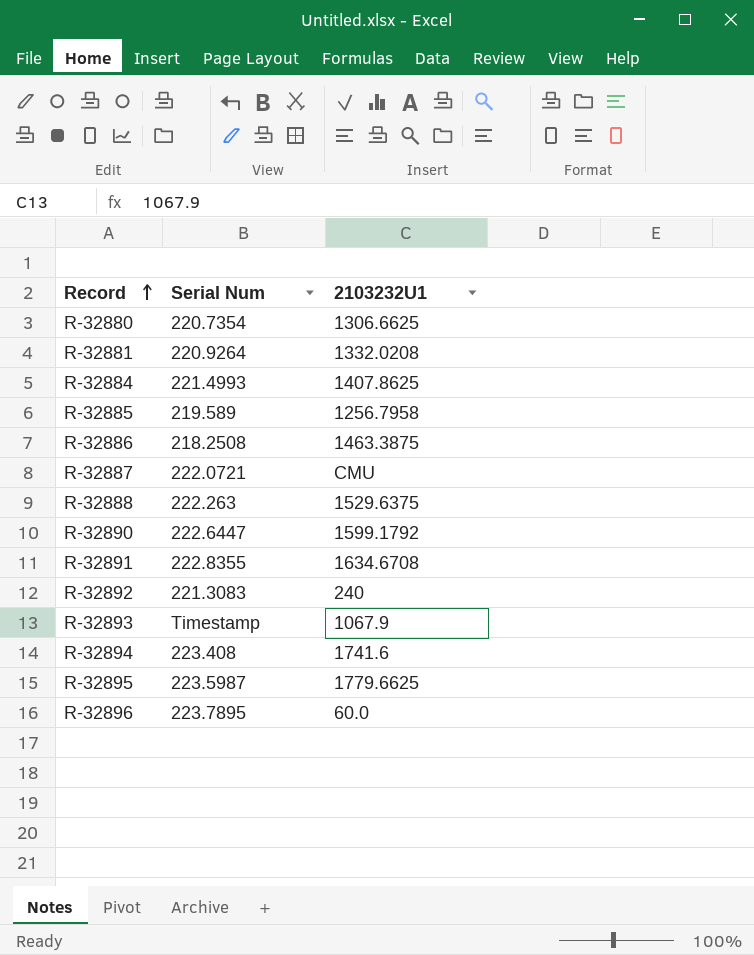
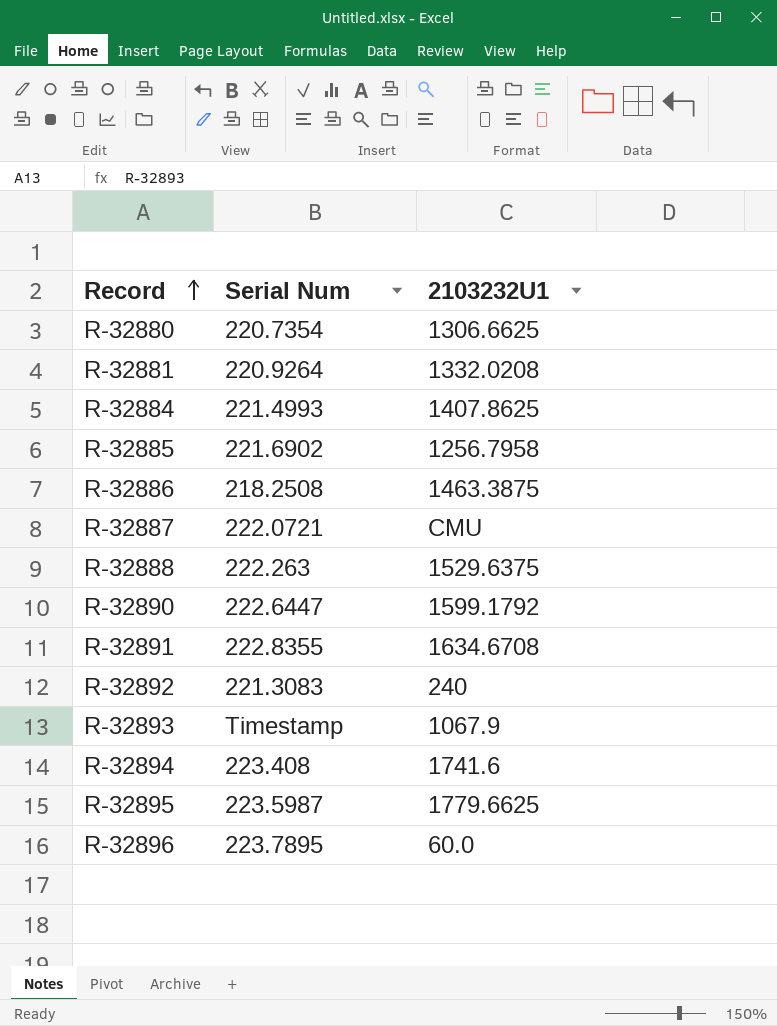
R-32885 | Serial Num: 219.589 -> 221.6902

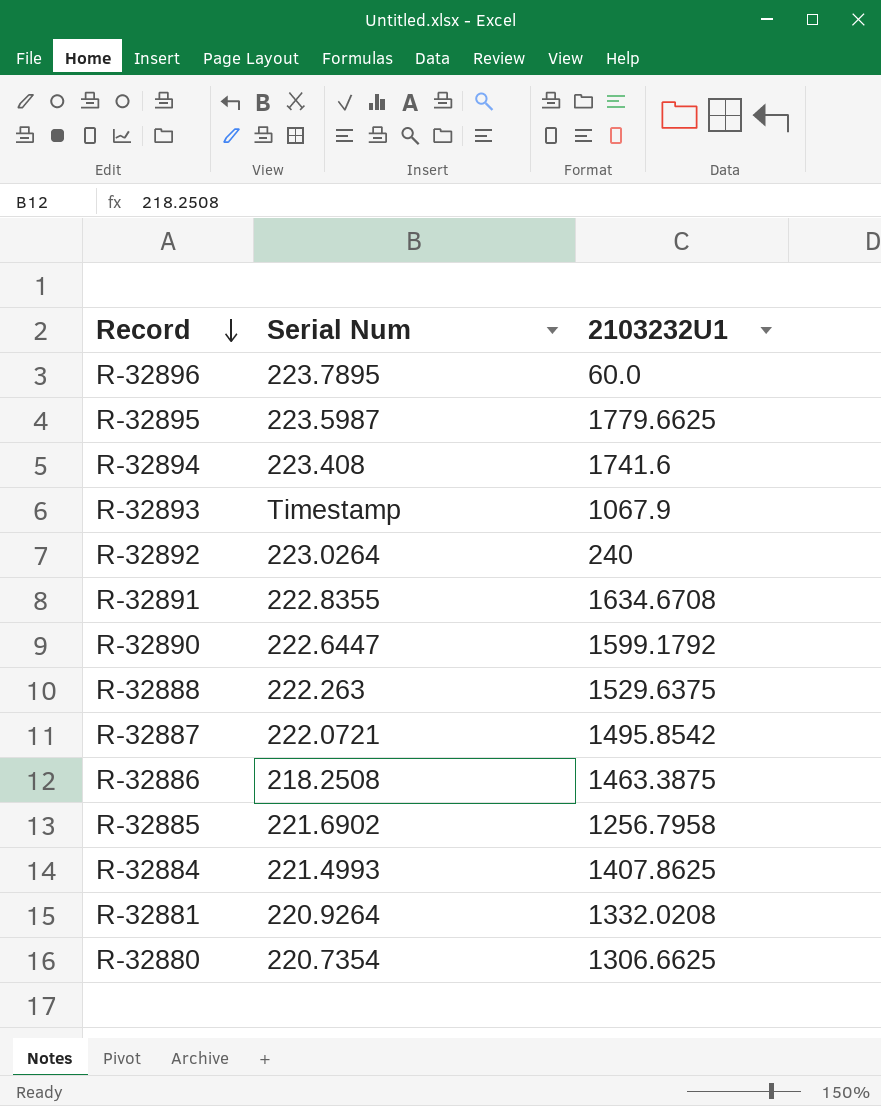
row order: Record ascending -> Record descending
R-32892 | Serial Num: 221.3083 -> 223.0264
R-32887 | 2103232U1: CMU -> 1495.8542

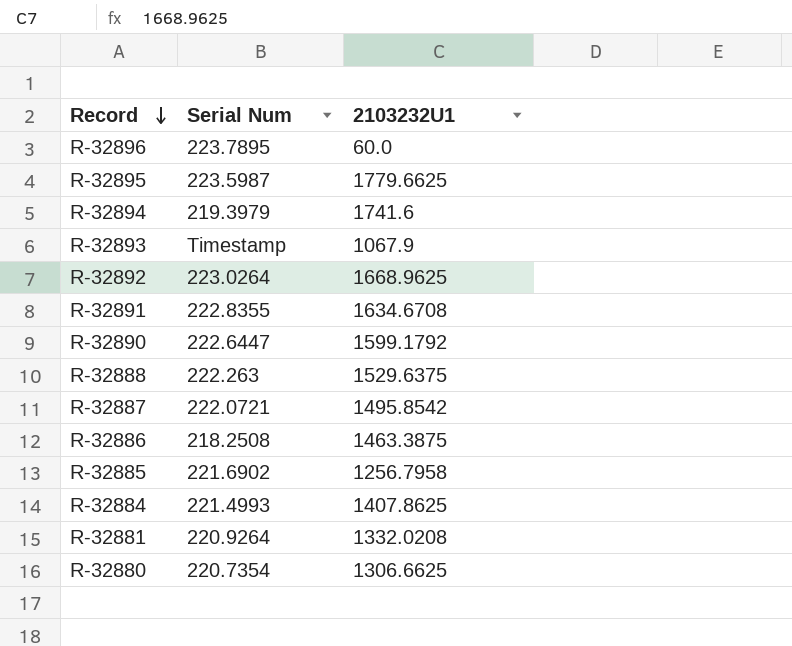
R-32894 | Serial Num: 223.408 -> 219.3979
R-32892 | 2103232U1: 240 -> 1668.9625

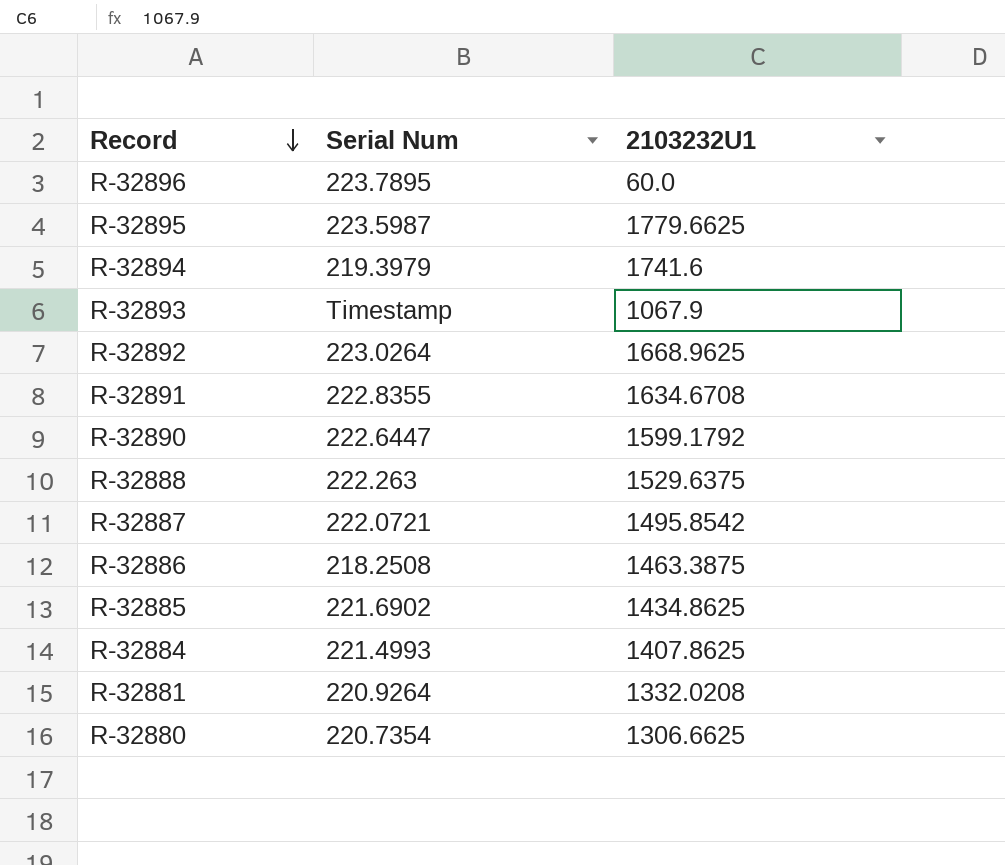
R-32885 | 2103232U1: 1256.7958 -> 1434.8625

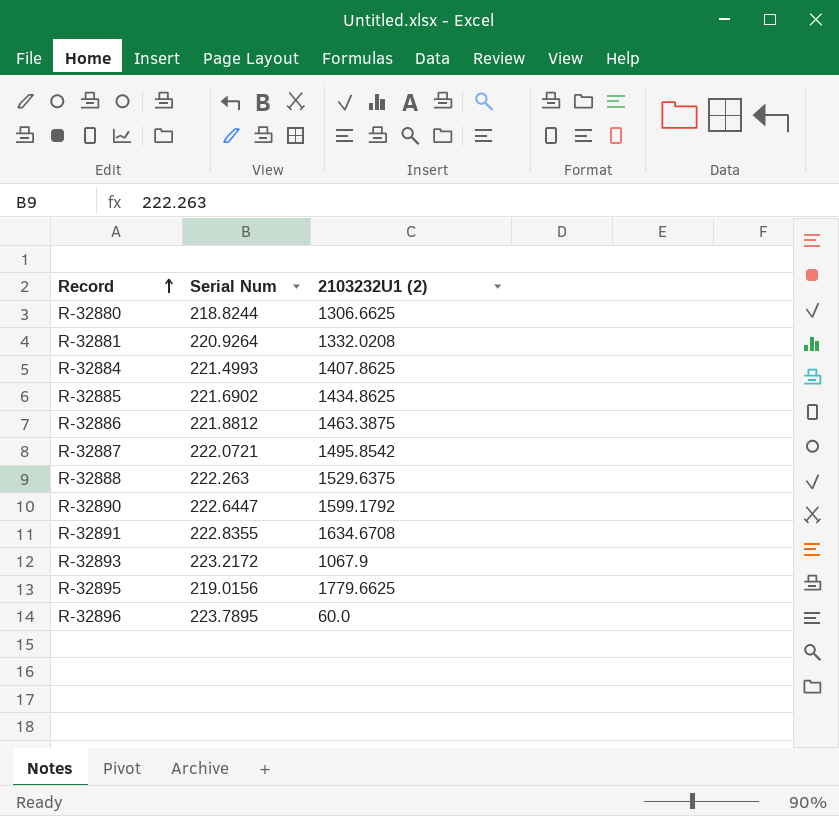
row order: Record descending -> Record ascending
column name: 2103232U1 -> 2103232U1 (2)
row R-32894: 219.3979 | 1741.6 -> none
row R-32892: 223.0264 | 1668.9625 -> none
R-32880 | Serial Num: 220.7354 -> 218.8244
R-32886 | Serial Num: 218.2508 -> 221.8812
R-32893 | Serial Num: Timestamp -> 223.2172
R-32895 | Serial Num: 223.5987 -> 219.0156

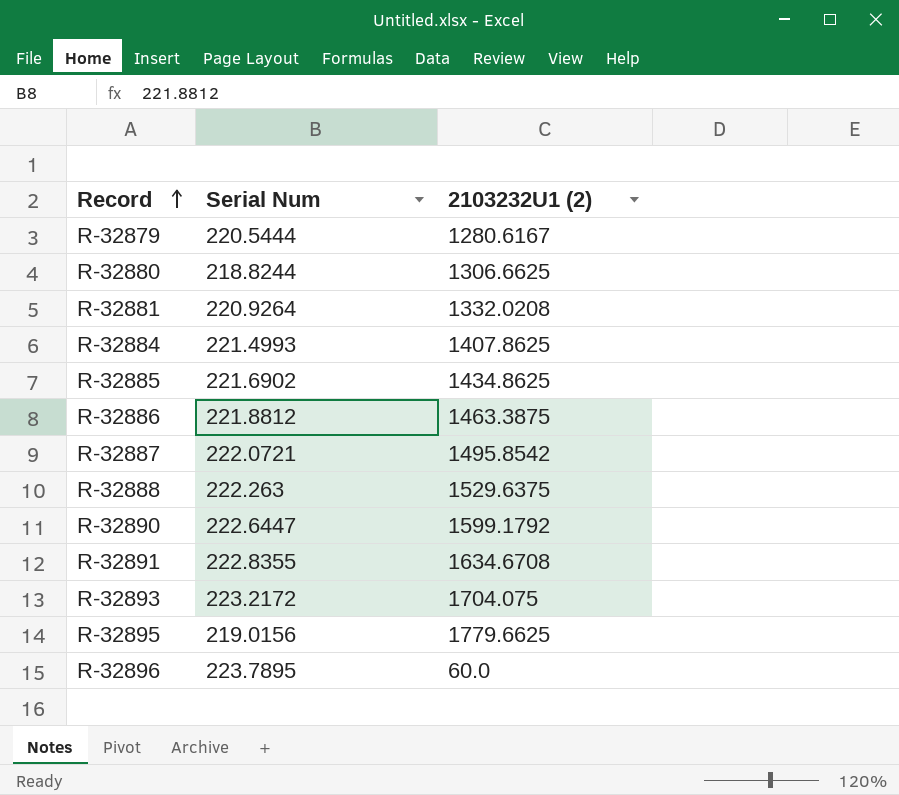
row R-32879: none -> 220.5444 | 1280.6167
R-32893 | 2103232U1 (2): 1067.9 -> 1704.075

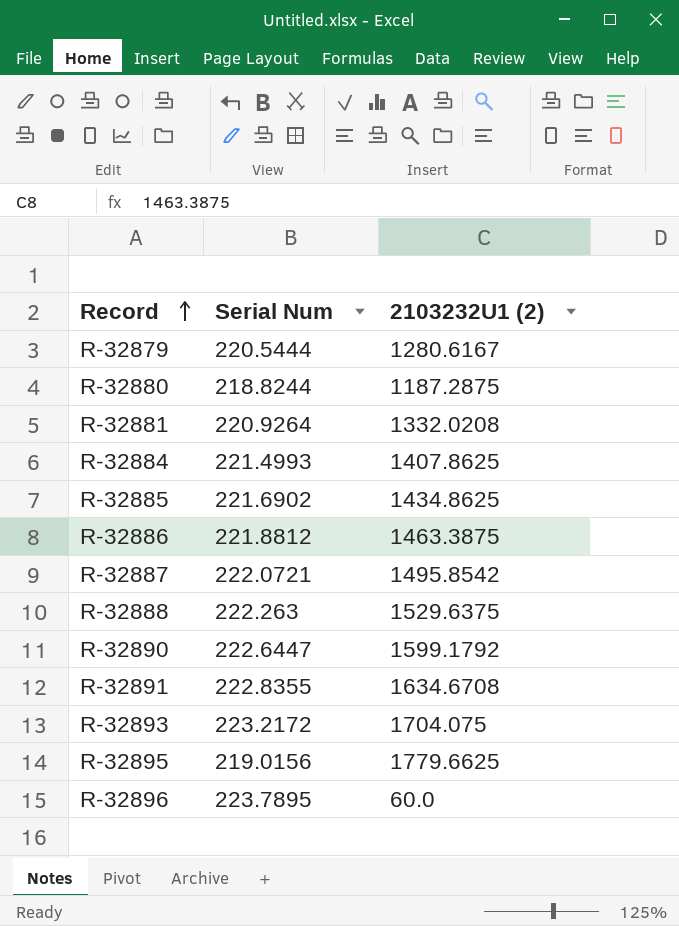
R-32880 | 2103232U1 (2): 1306.6625 -> 1187.2875

